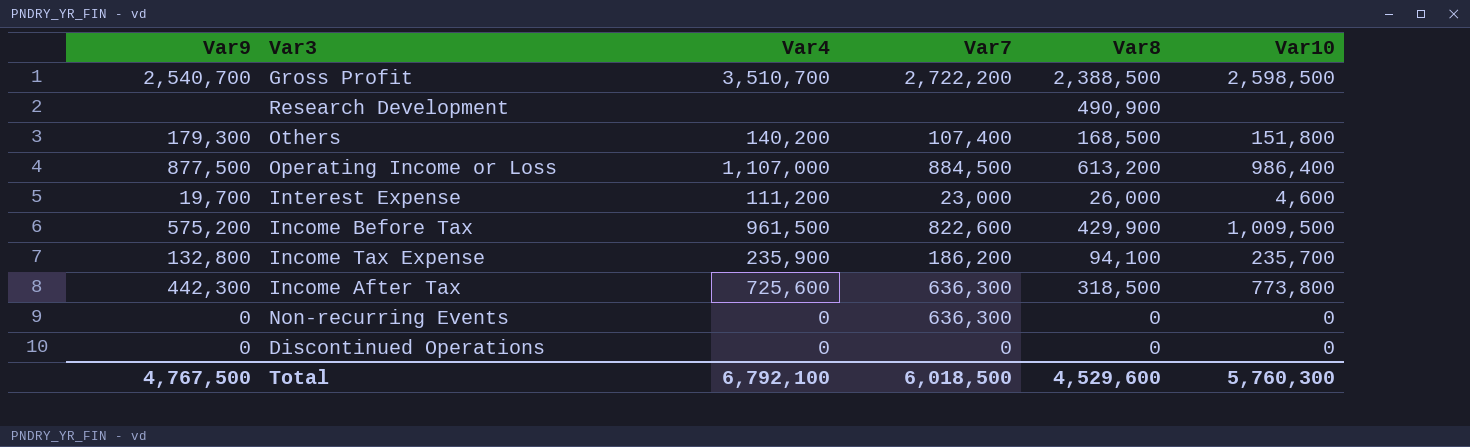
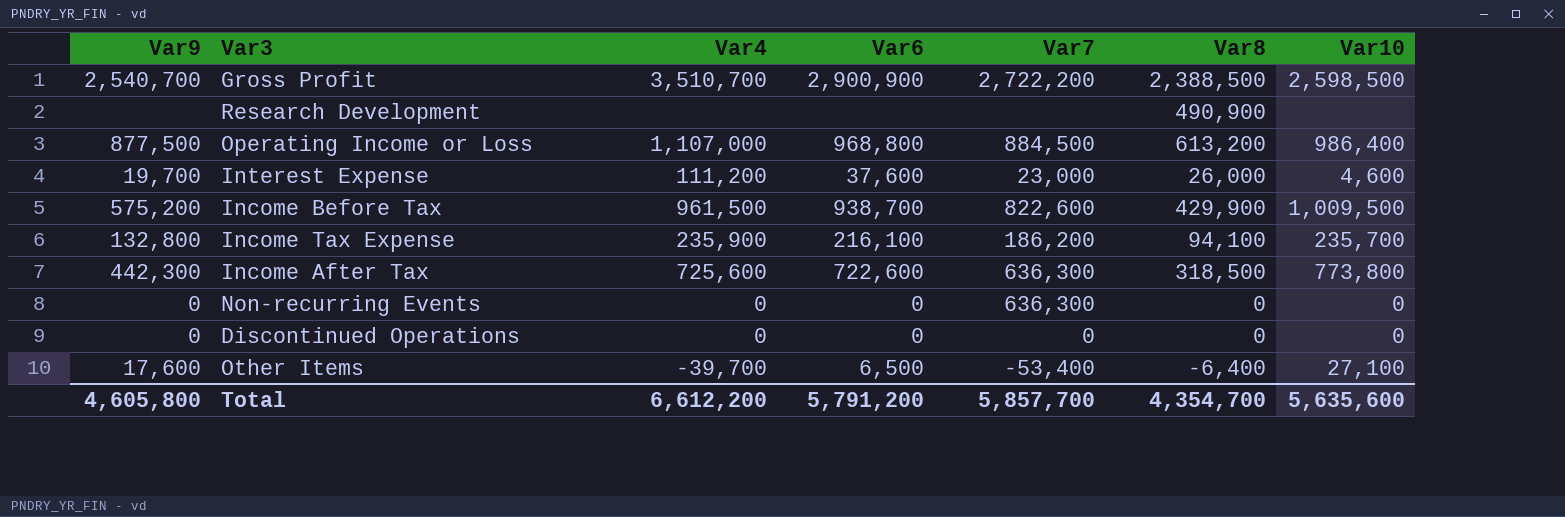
column Var6 | position: none -> 4
row Others: 179,300 | 140,200 | 107,400 | 168,500 | 151,800 -> none
row Other Items: none -> 17,600 | -39,700 | 6,500 | -53,400 | -6,400 | 27,100
Total | Var9: 4,767,500 -> 4,605,800
Total | Var4: 6,792,100 -> 6,612,200
Total | Var7: 6,018,500 -> 5,857,700
Total | Var8: 4,529,600 -> 4,354,700
Total | Var10: 5,760,300 -> 5,635,600

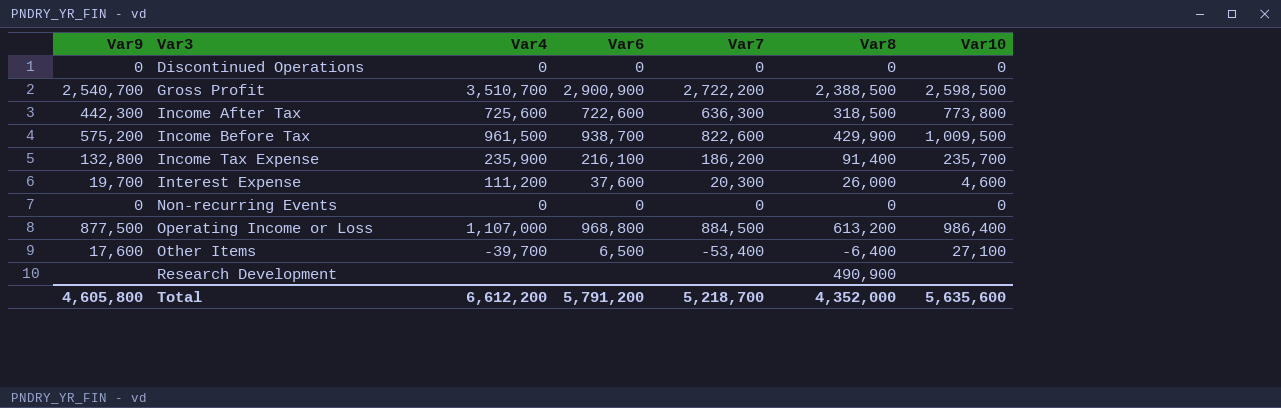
row order: none -> Var3 ascending
Income Tax Expense | Var8: 94,100 -> 91,400
Interest Expense | Var7: 23,000 -> 20,300
Non-recurring Events | Var7: 636,300 -> 0
Total | Var7: 5,857,700 -> 5,218,700
Total | Var8: 4,354,700 -> 4,352,000

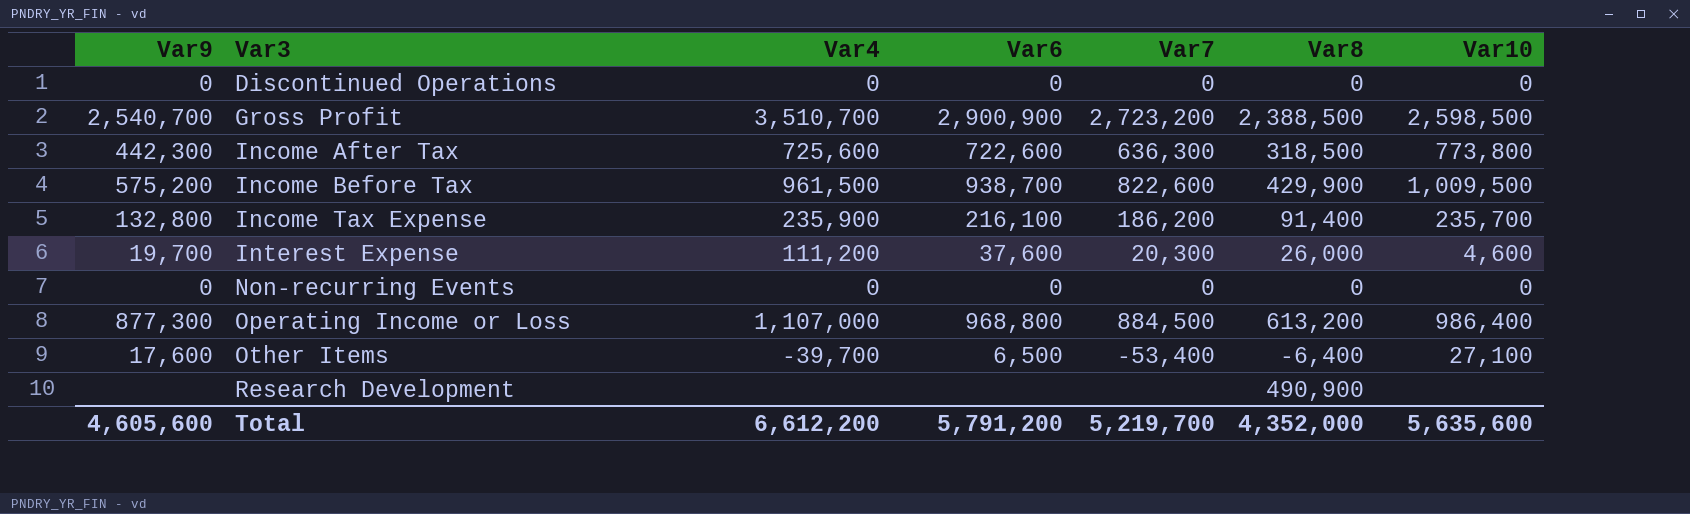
Gross Profit | Var7: 2,722,200 -> 2,723,200
Operating Income or Loss | Var9: 877,500 -> 877,300
Total | Var9: 4,605,800 -> 4,605,600
Total | Var7: 5,218,700 -> 5,219,700

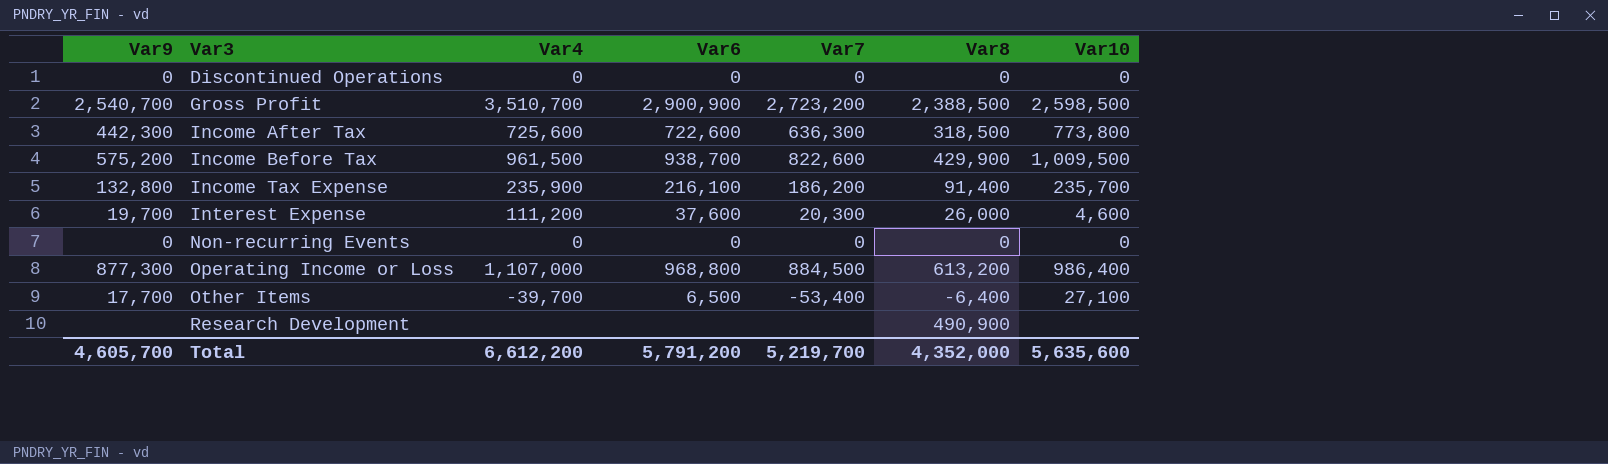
Other Items | Var9: 17,600 -> 17,700
Total | Var9: 4,605,600 -> 4,605,700

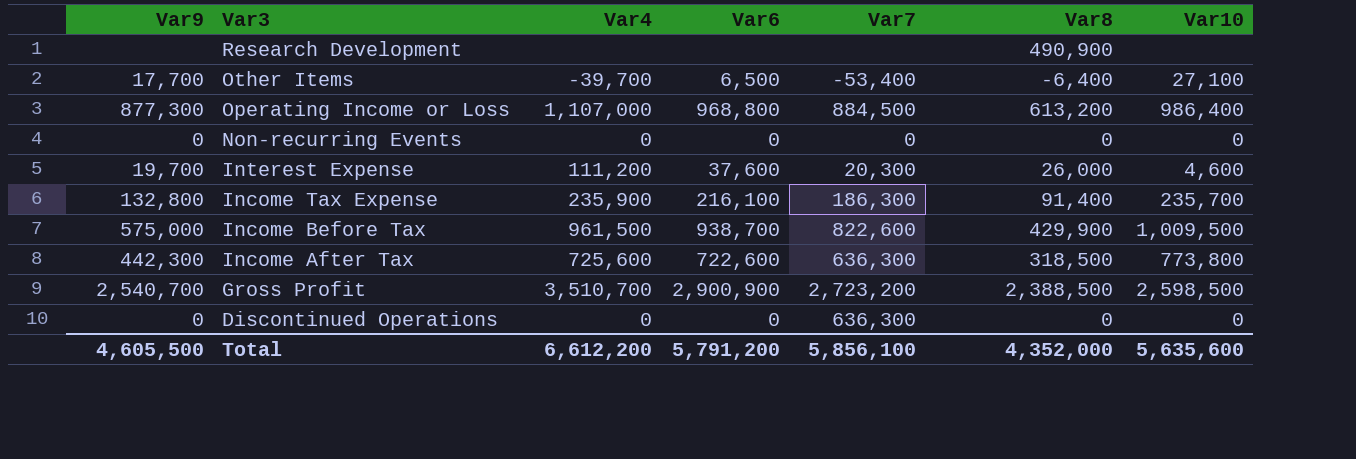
row order: Var3 ascending -> Var3 descending
Income Tax Expense | Var7: 186,200 -> 186,300
Income Before Tax | Var9: 575,200 -> 575,000
Discontinued Operations | Var7: 0 -> 636,300
Total | Var9: 4,605,700 -> 4,605,500
Total | Var7: 5,219,700 -> 5,856,100

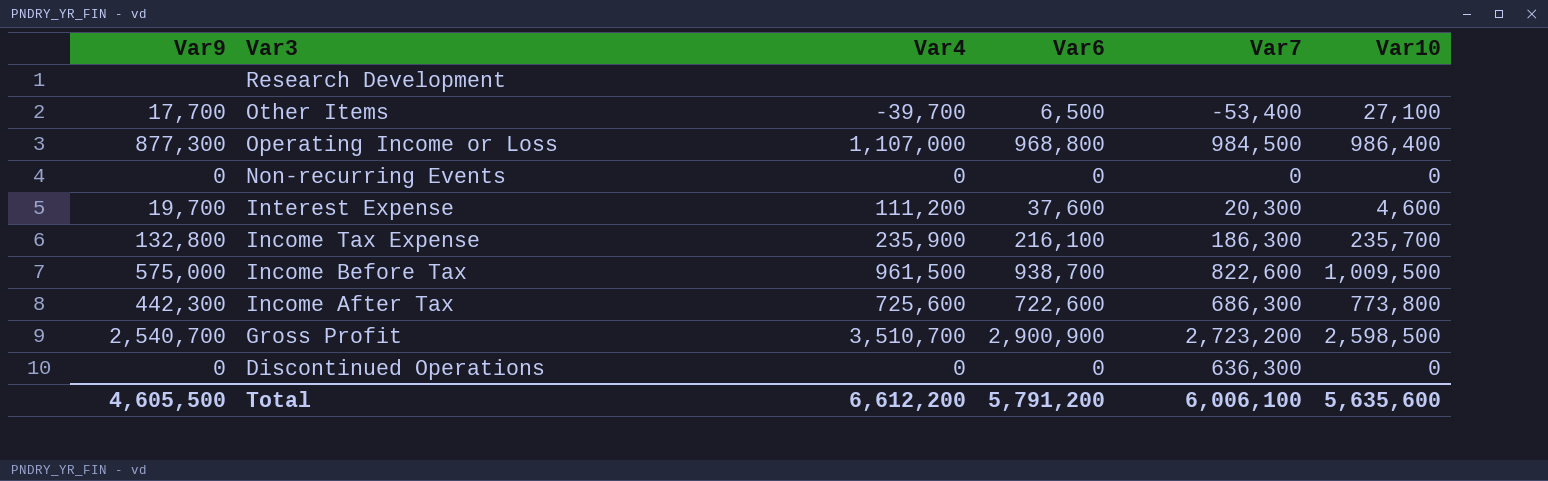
column Var8 | position: 6 -> none
Operating Income or Loss | Var7: 884,500 -> 984,500
Income After Tax | Var7: 636,300 -> 686,300
Total | Var7: 5,856,100 -> 6,006,100

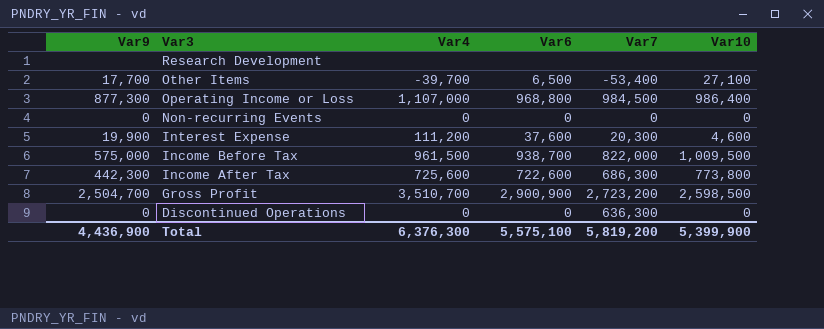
row Income Tax Expense: 132,800 | 235,900 | 216,100 | 186,300 | 235,700 -> none
Interest Expense | Var9: 19,700 -> 19,900
Income Before Tax | Var7: 822,600 -> 822,000
Gross Profit | Var9: 2,540,700 -> 2,504,700
Total | Var9: 4,605,500 -> 4,436,900
Total | Var4: 6,612,200 -> 6,376,300
Total | Var6: 5,791,200 -> 5,575,100
Total | Var7: 6,006,100 -> 5,819,200
Total | Var10: 5,635,600 -> 5,399,900

